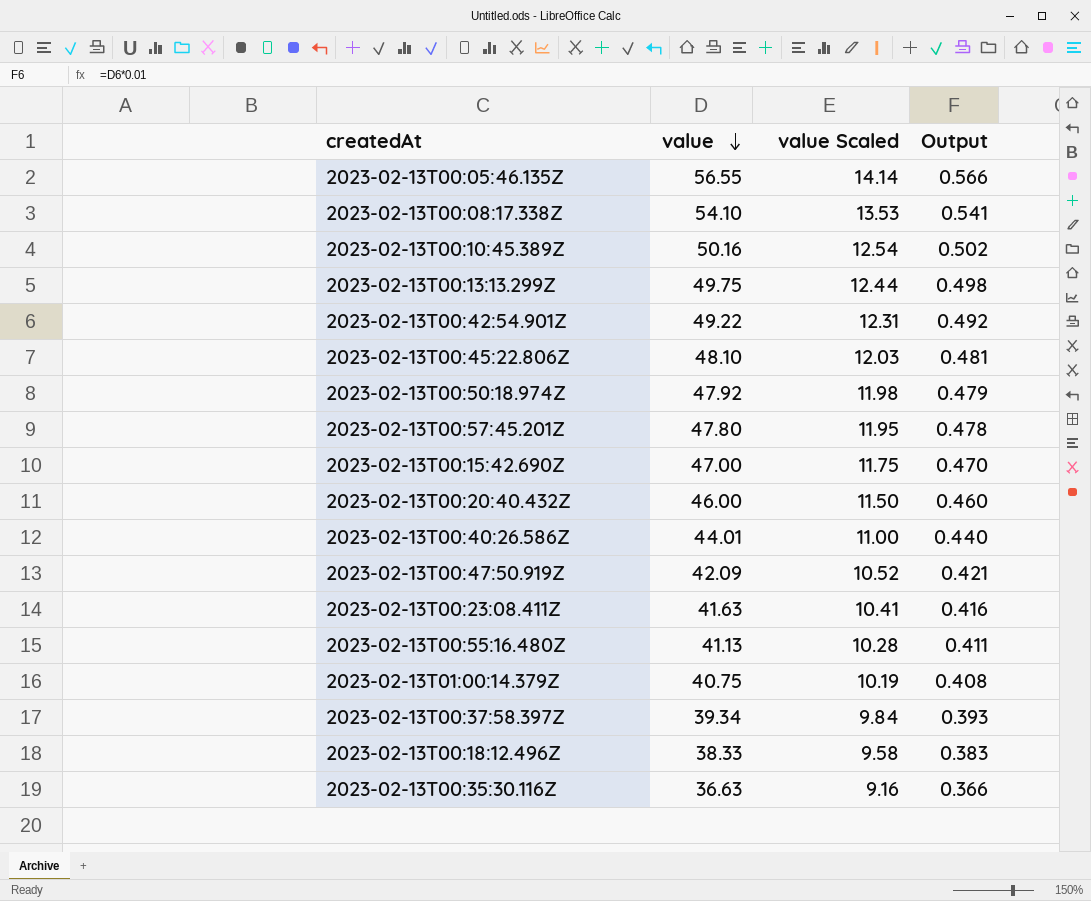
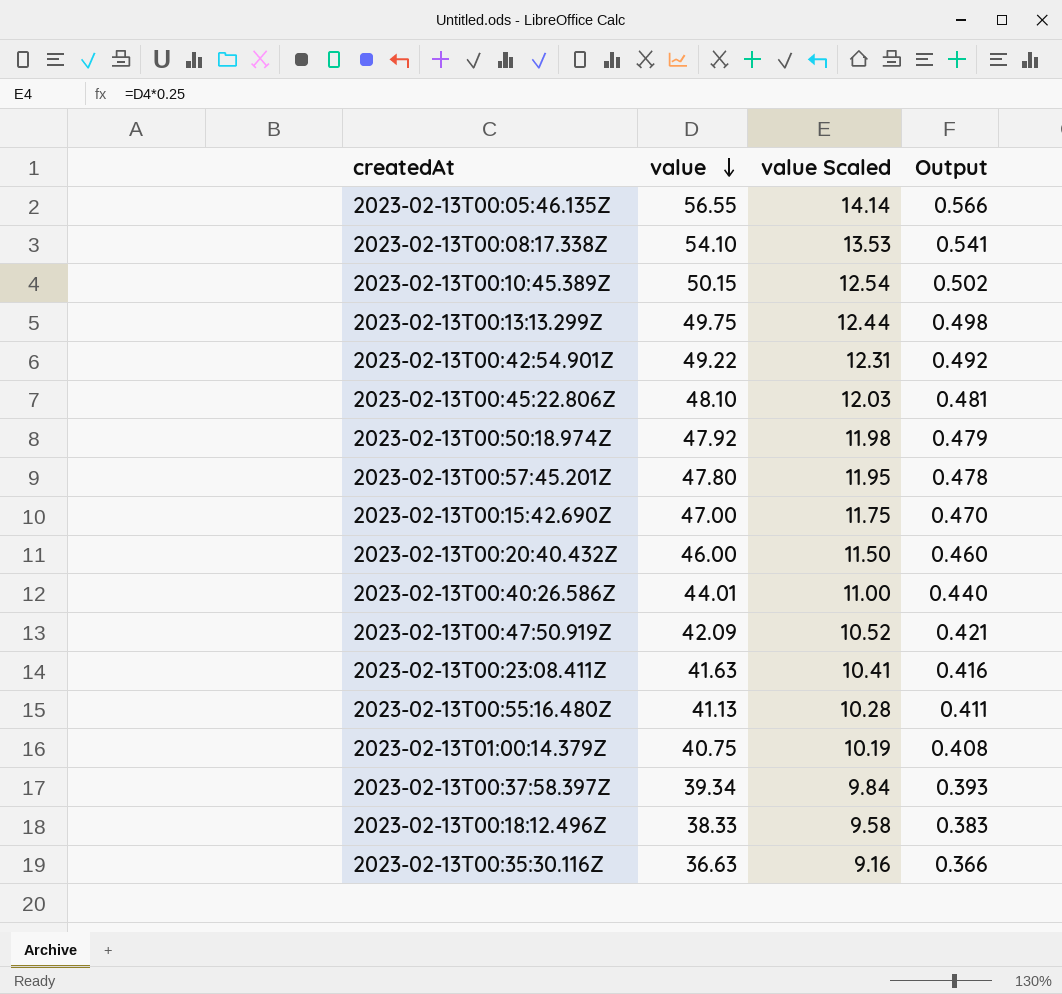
2023-02-13T00:10:45.389Z | value: 50.16 -> 50.15

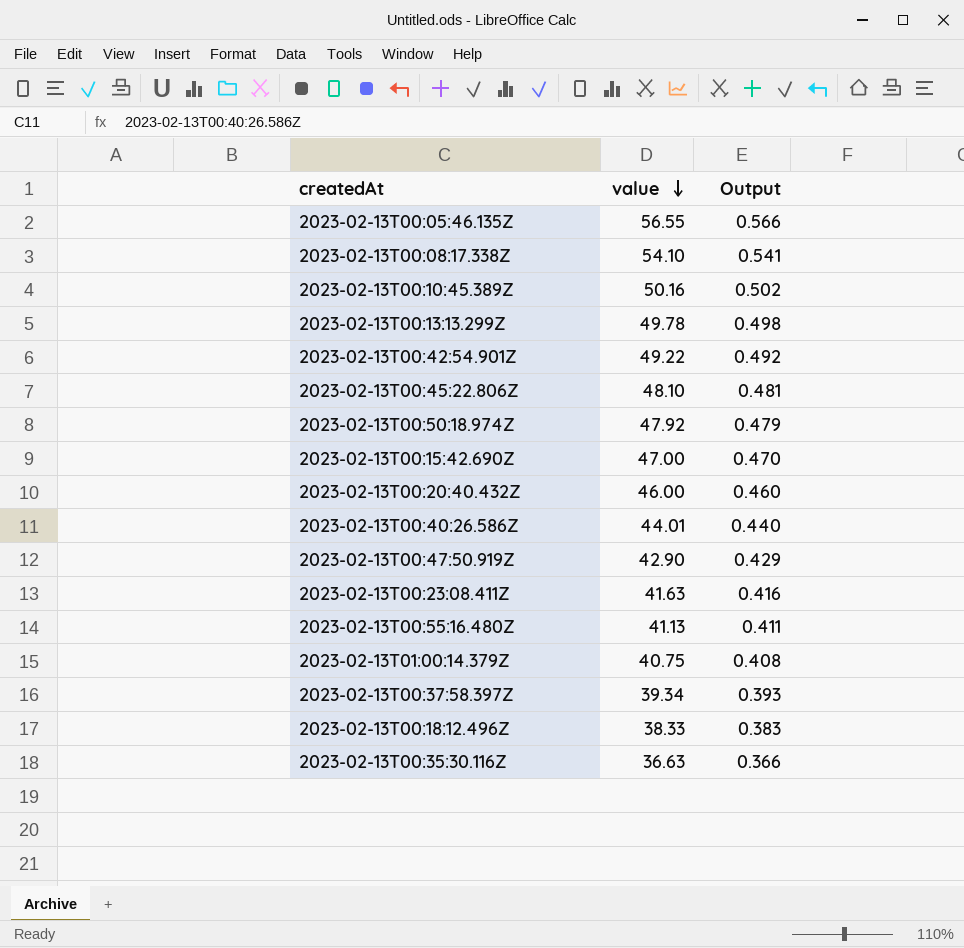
column value Scaled | formula: [value] * 0.25 -> none
row 2023-02-13T00:57:45.201Z: 47.80 | 11.95 | 0.478 -> none
2023-02-13T00:10:45.389Z | value: 50.15 -> 50.16
2023-02-13T00:13:13.299Z | value: 49.75 -> 49.78
2023-02-13T00:47:50.919Z | value: 42.09 -> 42.90
2023-02-13T00:47:50.919Z | Output: 0.421 -> 0.429

